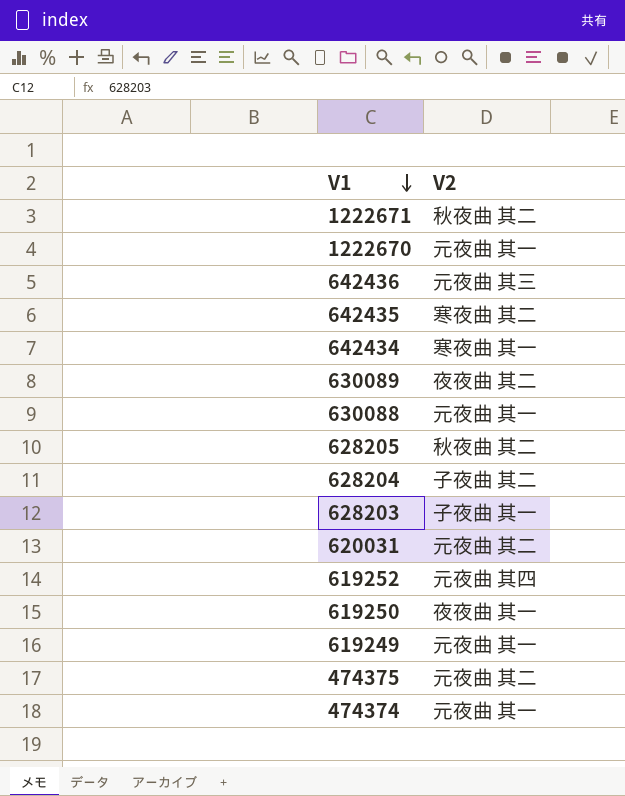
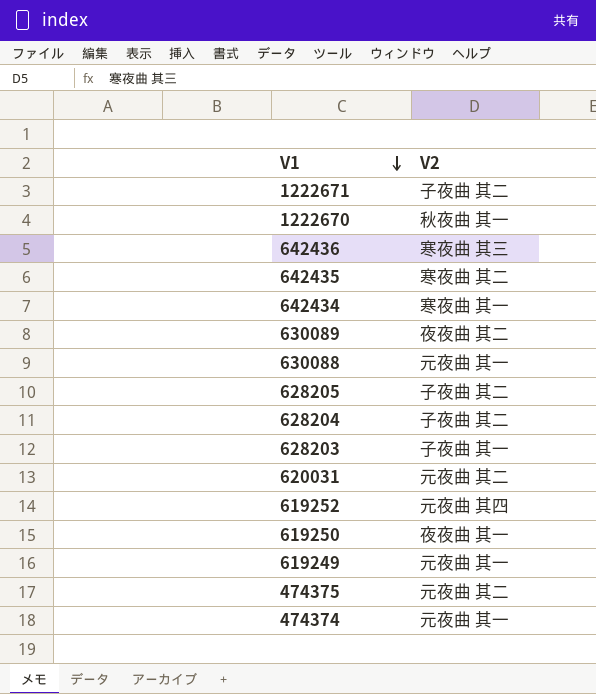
1222671 | V2: 秋夜曲 其二 -> 子夜曲 其二
1222670 | V2: 元夜曲 其一 -> 秋夜曲 其一
642436 | V2: 元夜曲 其三 -> 寒夜曲 其三
628205 | V2: 秋夜曲 其二 -> 子夜曲 其二

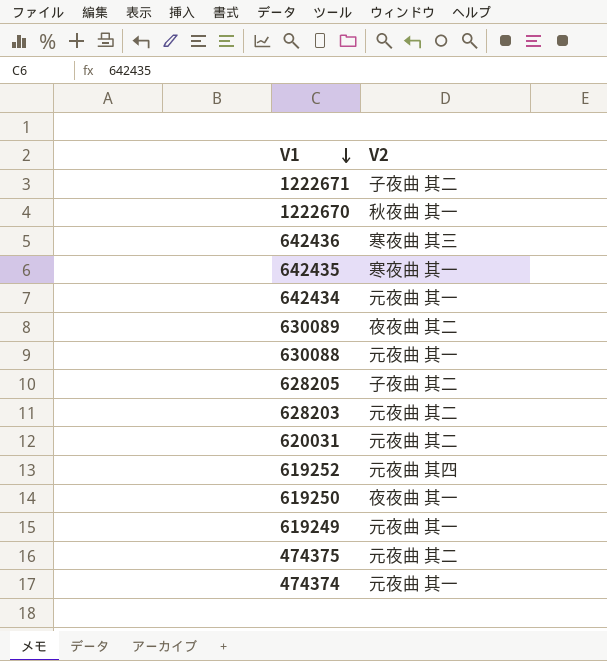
row 628204: 子夜曲 其二 -> none
642435 | V2: 寒夜曲 其二 -> 寒夜曲 其一
642434 | V2: 寒夜曲 其一 -> 元夜曲 其一
628203 | V2: 子夜曲 其一 -> 元夜曲 其二

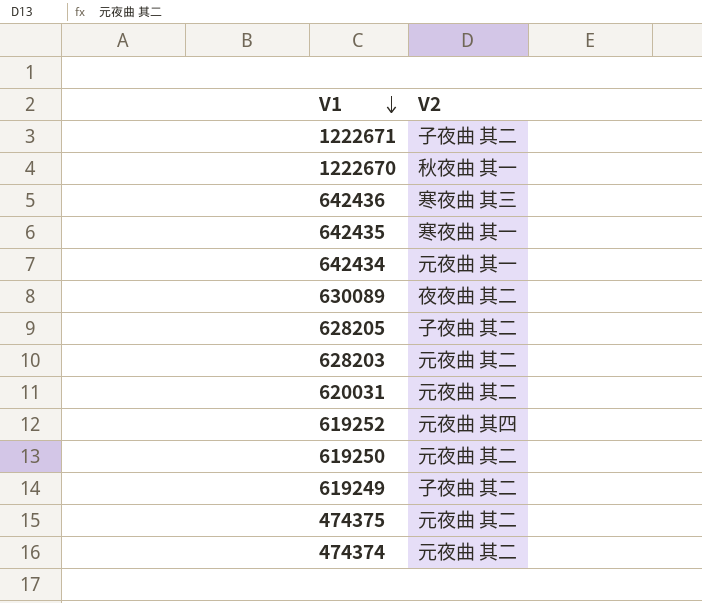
row 630088: 元夜曲 其一 -> none
619250 | V2: 夜夜曲 其一 -> 元夜曲 其二
619249 | V2: 元夜曲 其一 -> 子夜曲 其二
474374 | V2: 元夜曲 其一 -> 元夜曲 其二

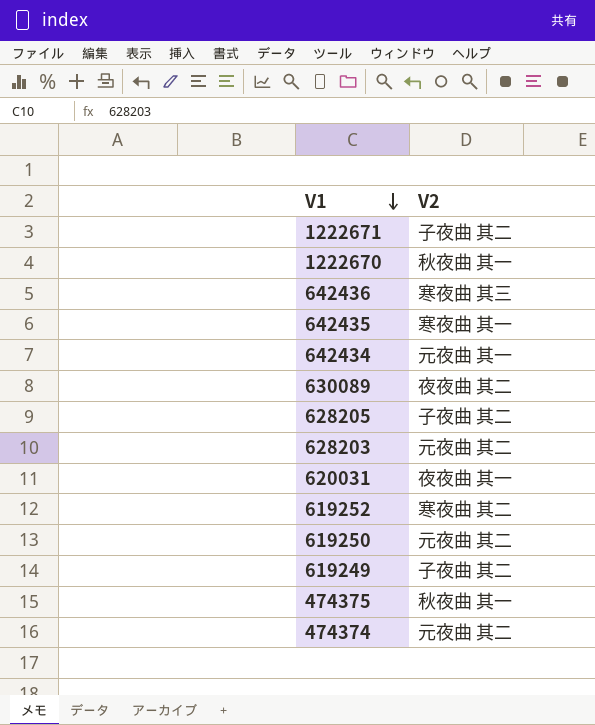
620031 | V2: 元夜曲 其二 -> 夜夜曲 其一
619252 | V2: 元夜曲 其四 -> 寒夜曲 其二
474375 | V2: 元夜曲 其二 -> 秋夜曲 其一

